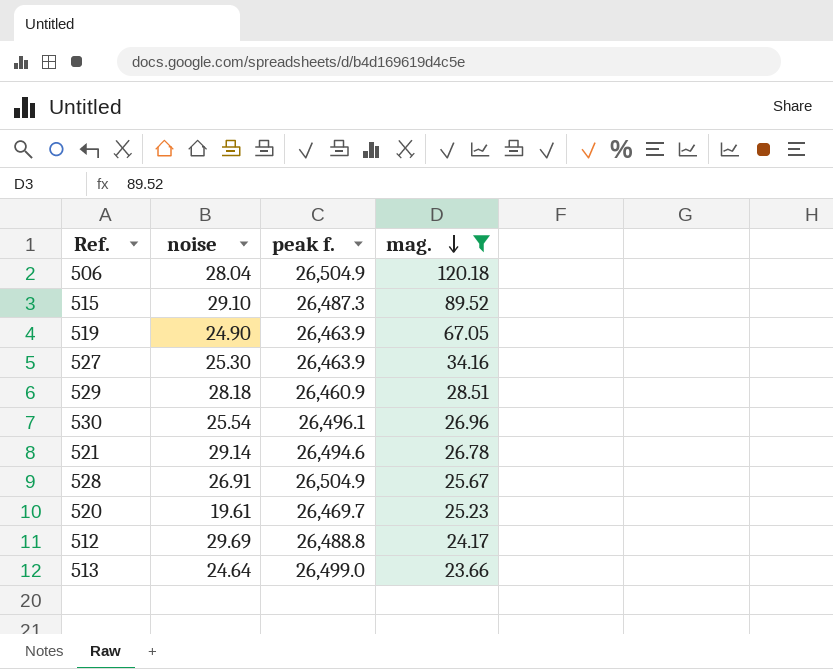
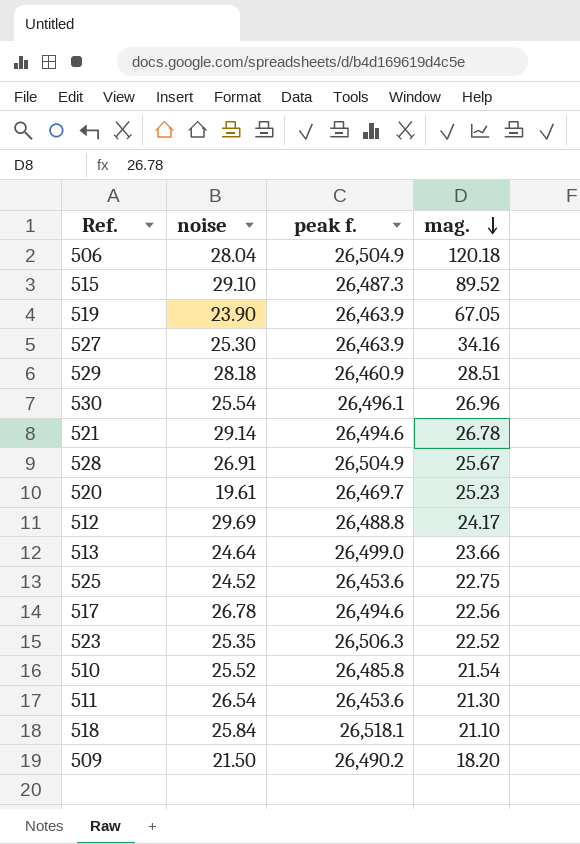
filter: mag. >= 23.66 -> none
519 | noise: 24.90 -> 23.90

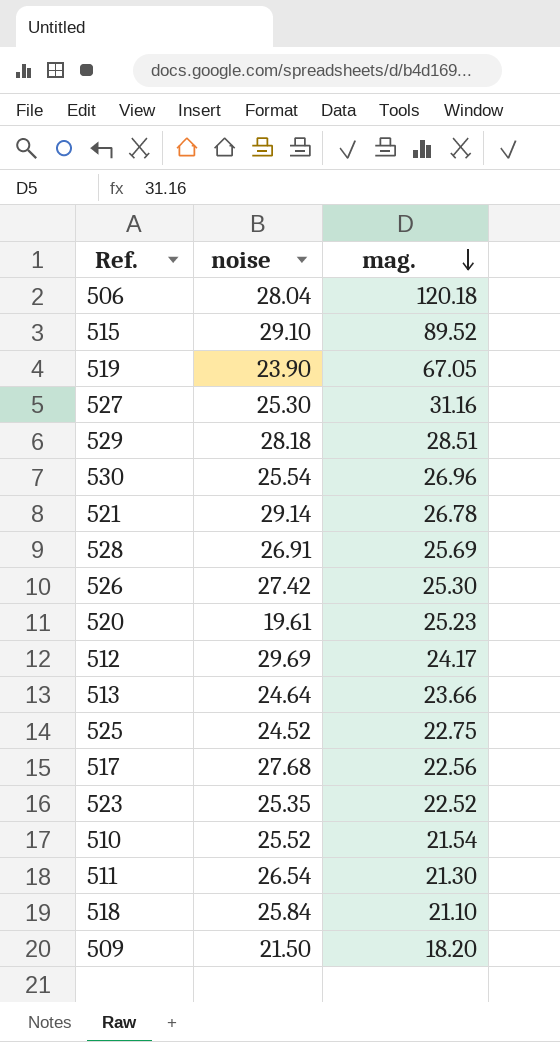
column peak f. | position: 3 -> none
527 | mag.: 34.16 -> 31.16
528 | mag.: 25.67 -> 25.69
row 526: none -> 27.42 | 25.30
517 | noise: 26.78 -> 27.68

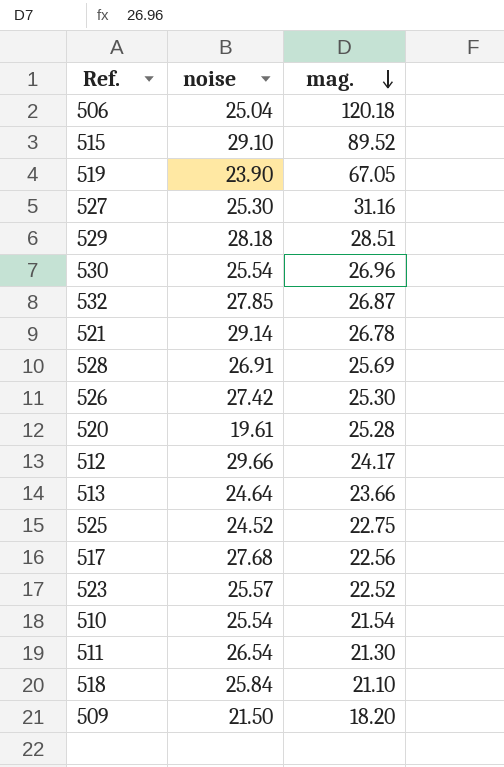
506 | noise: 28.04 -> 25.04
row 532: none -> 27.85 | 26.87
520 | mag.: 25.23 -> 25.28
512 | noise: 29.69 -> 29.66
523 | noise: 25.35 -> 25.57
510 | noise: 25.52 -> 25.54

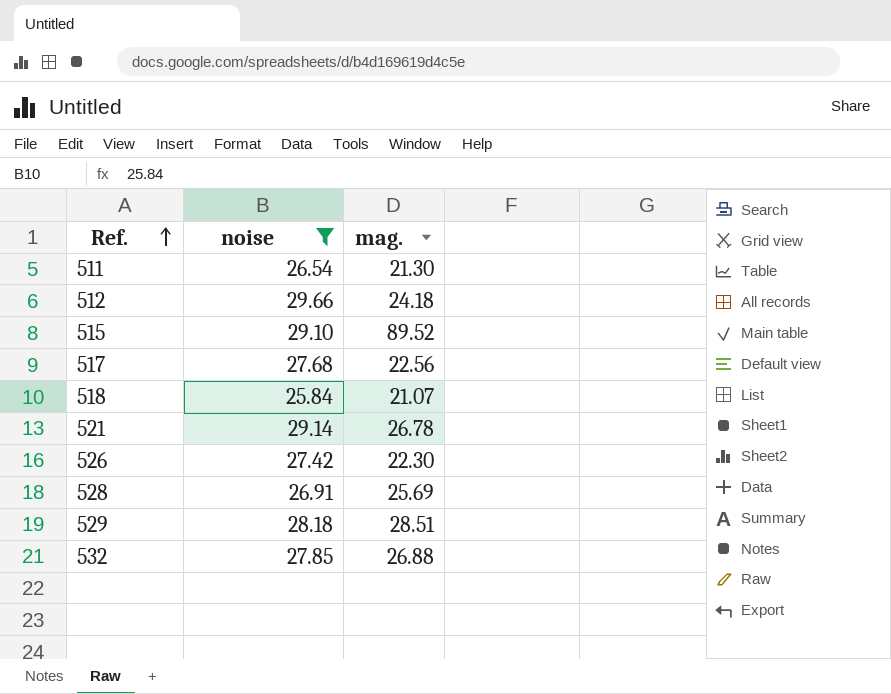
filter: none -> noise >= 25.84
row order: mag. descending -> Ref. ascending
512 | mag.: 24.17 -> 24.18
518 | mag.: 21.10 -> 21.07
526 | mag.: 25.30 -> 22.30
532 | mag.: 26.87 -> 26.88

